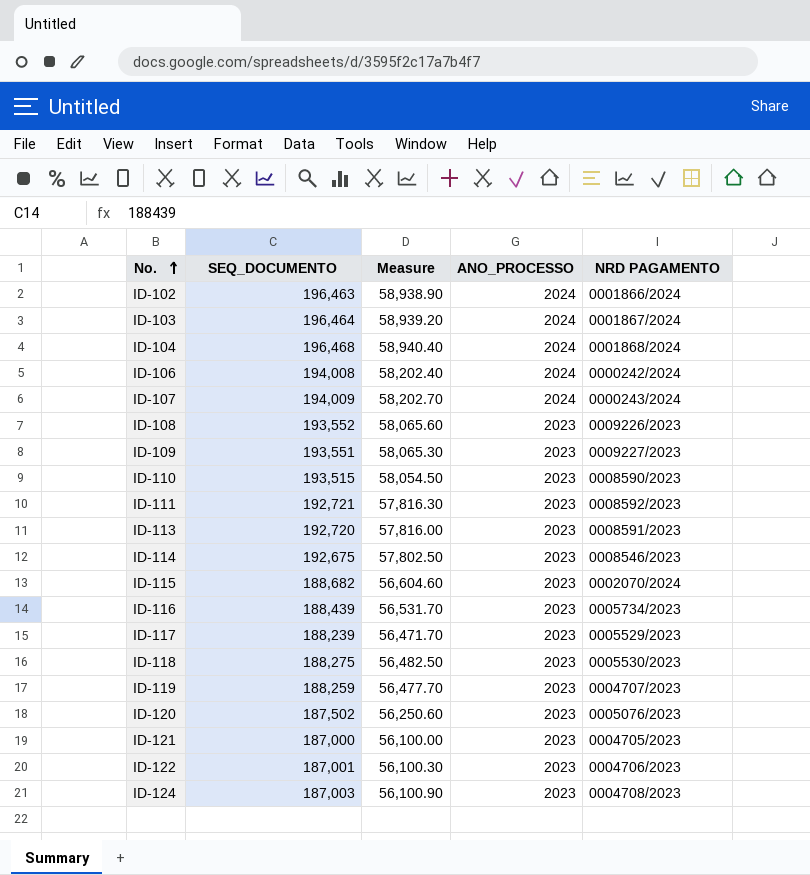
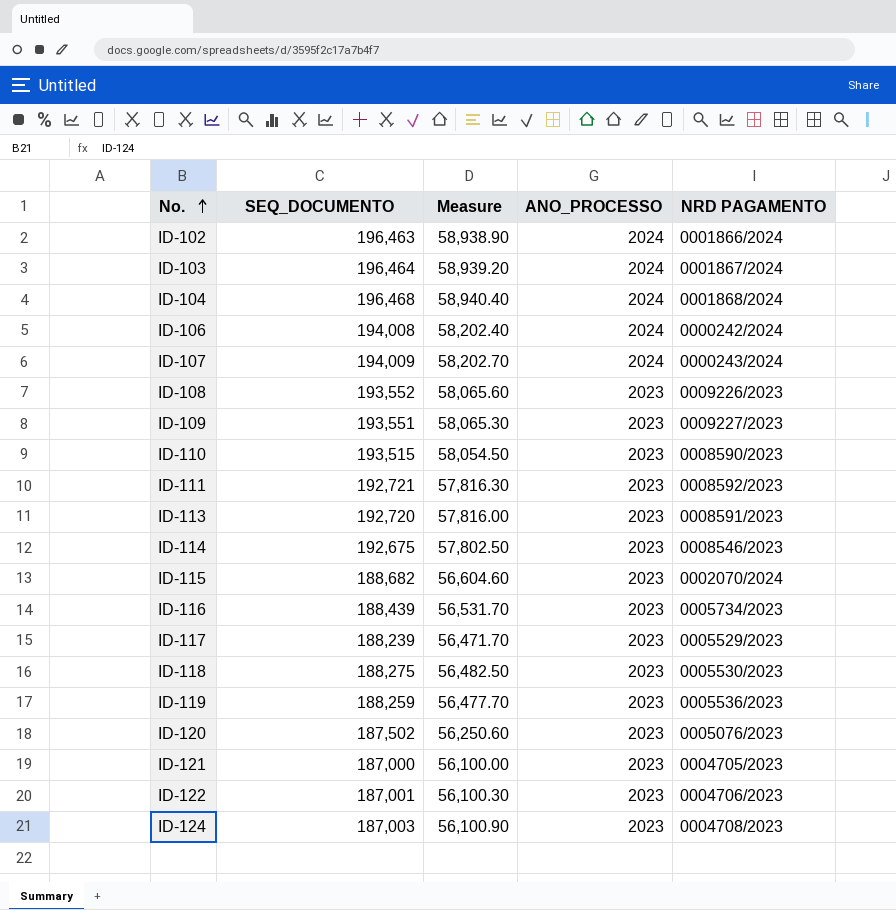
ID-119 | NRD PAGAMENTO: 0004707/2023 -> 0005536/2023

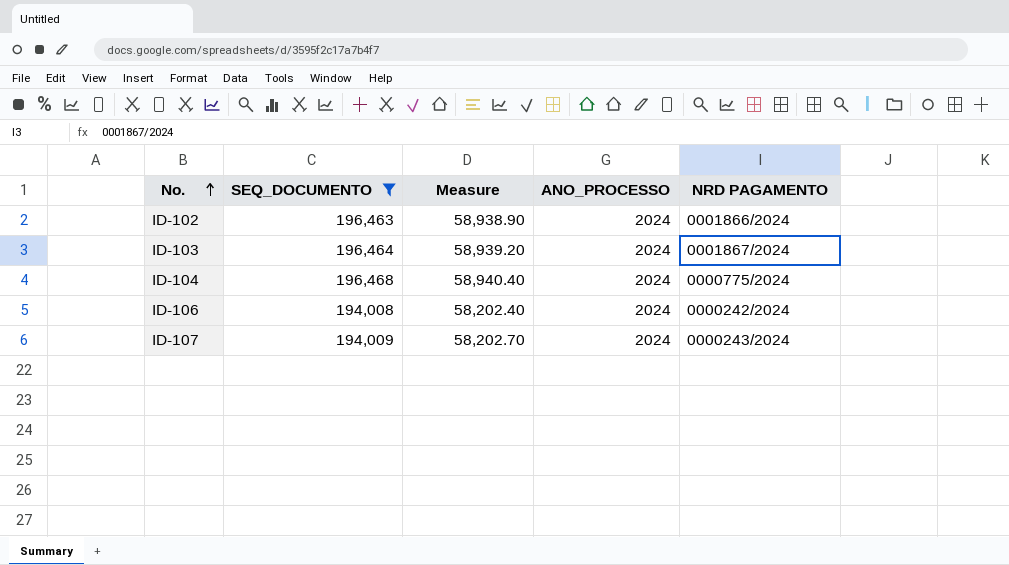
filter: none -> SEQ_DOCUMENTO >= 194,008
ID-104 | NRD PAGAMENTO: 0001868/2024 -> 0000775/2024

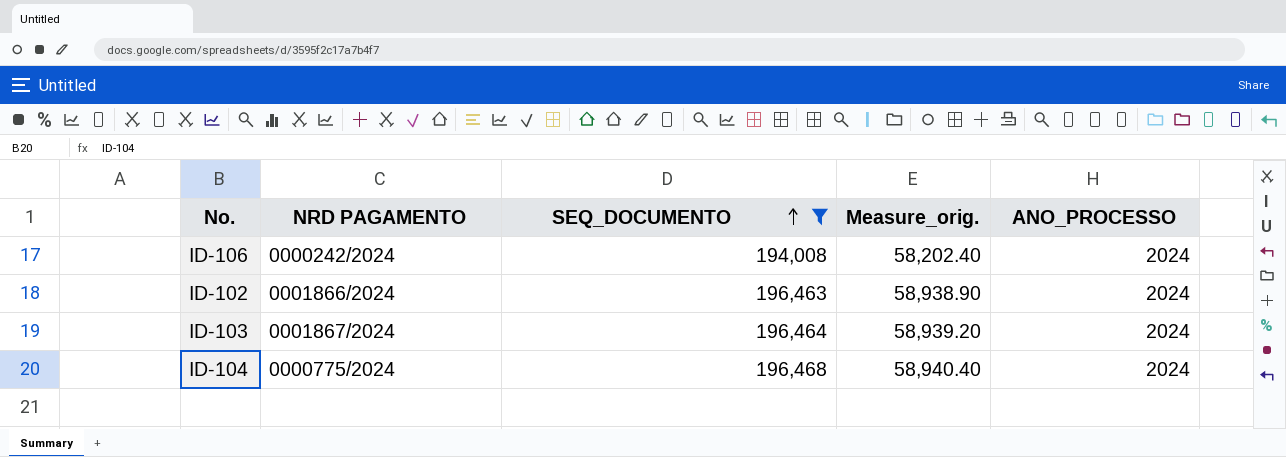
row order: No. ascending -> SEQ_DOCUMENTO ascending
column NRD PAGAMENTO | position: 5 -> 2
column name: Measure -> Measure_orig.
row ID-107: 194,009 | 58,202.70 | 2024 | 0000243/2024 -> none

